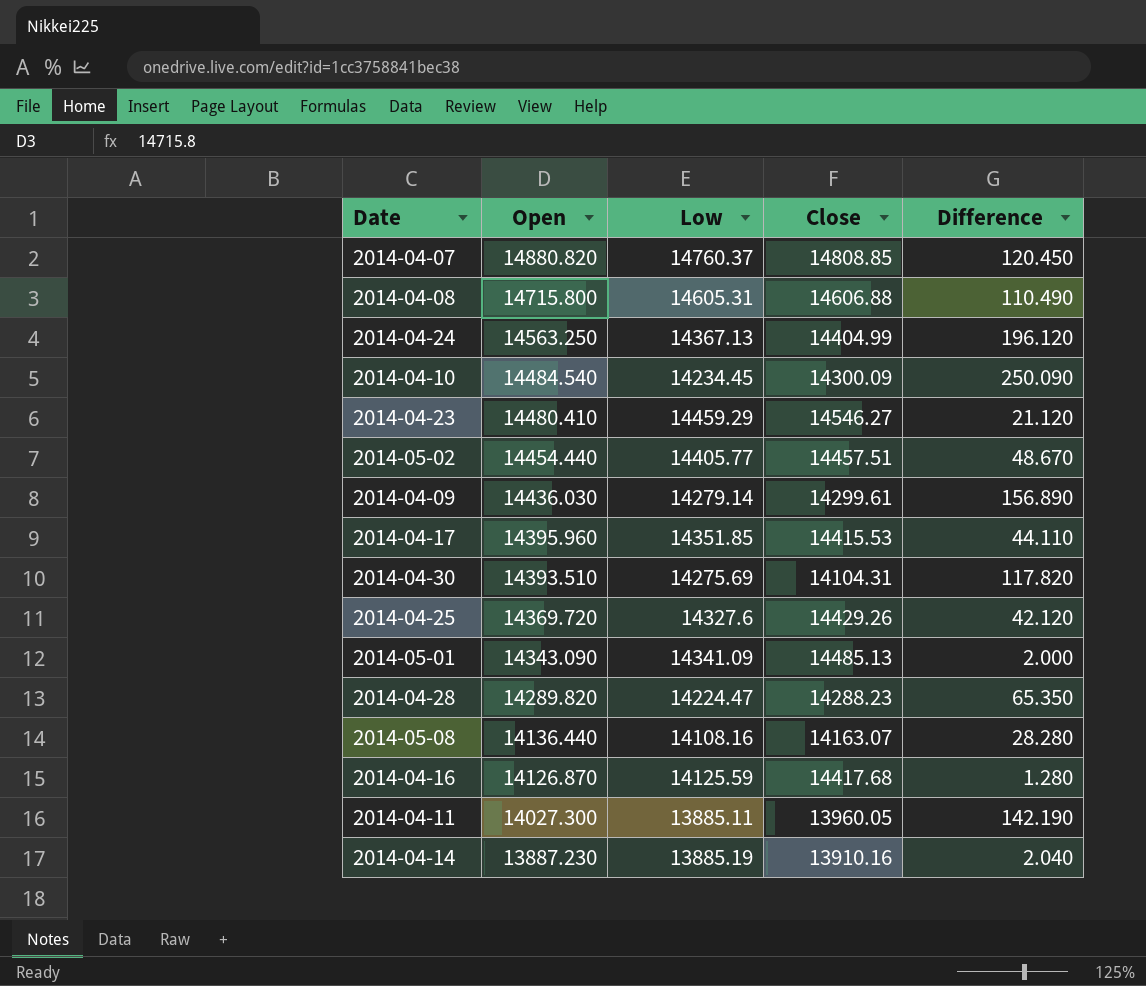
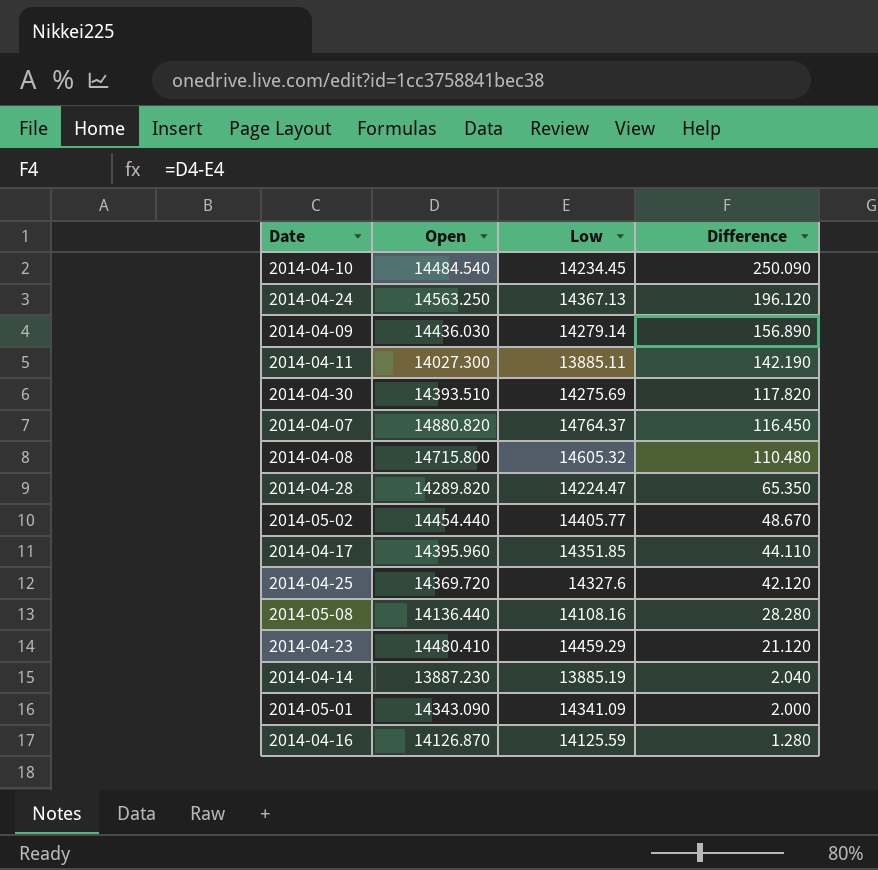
row order: Open descending -> Difference descending
column Close | position: 4 -> none
2014-04-07 | Low: 14760.37 -> 14764.37
2014-04-07 | Difference: 120.450 -> 116.450
2014-04-08 | Low: 14605.31 -> 14605.32
2014-04-08 | Difference: 110.490 -> 110.480

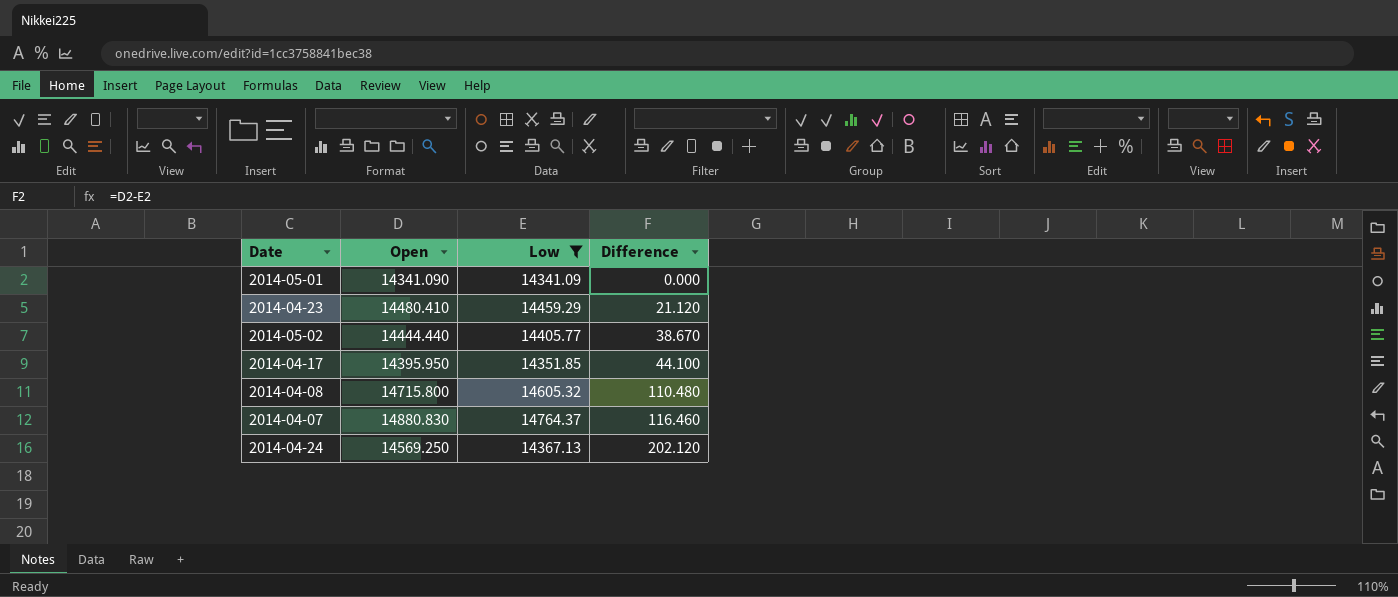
filter: none -> Low >= 14341.09
row order: Difference descending -> Difference ascending
2014-05-01 | Open: 14343.090 -> 14341.090
2014-05-01 | Difference: 2.000 -> 0.000
2014-05-02 | Open: 14454.440 -> 14444.440
2014-05-02 | Difference: 48.670 -> 38.670
2014-04-17 | Open: 14395.960 -> 14395.950
2014-04-17 | Difference: 44.110 -> 44.100
2014-04-07 | Open: 14880.820 -> 14880.830
2014-04-07 | Difference: 116.450 -> 116.460
2014-04-24 | Open: 14563.250 -> 14569.250
2014-04-24 | Difference: 196.120 -> 202.120

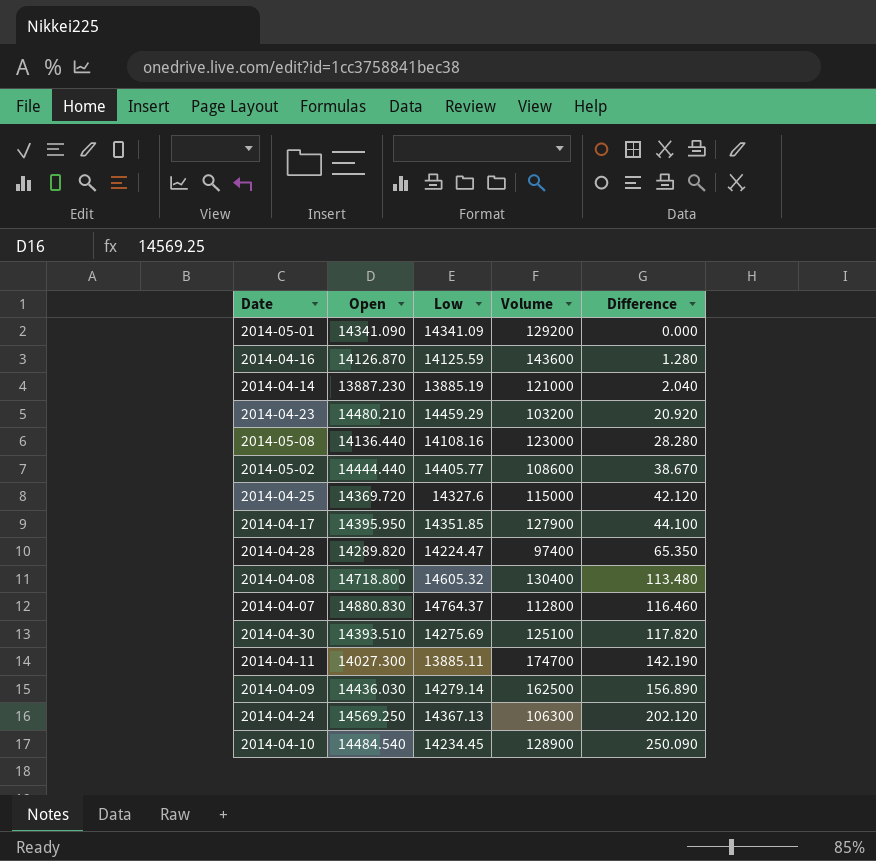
filter: Low >= 14341.09 -> none
column Volume | position: none -> 4
2014-04-23 | Open: 14480.410 -> 14480.210
2014-04-23 | Difference: 21.120 -> 20.920
2014-04-08 | Open: 14715.800 -> 14718.800
2014-04-08 | Difference: 110.480 -> 113.480

